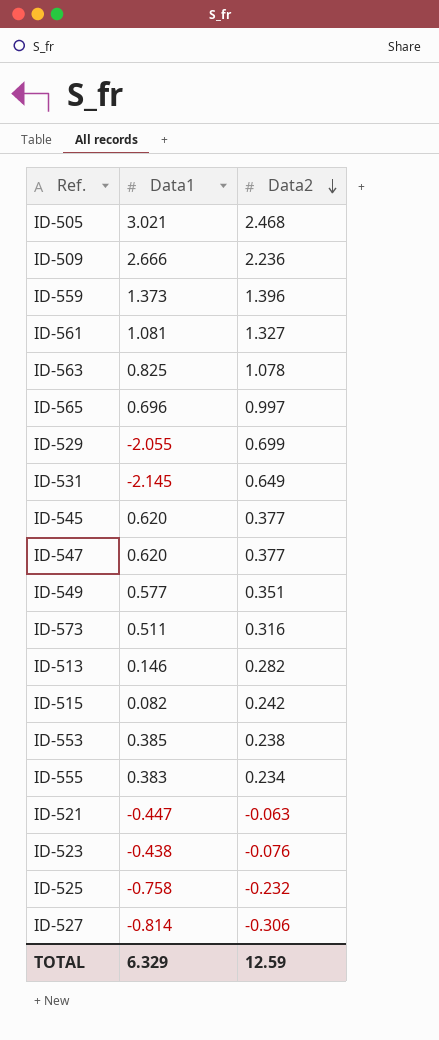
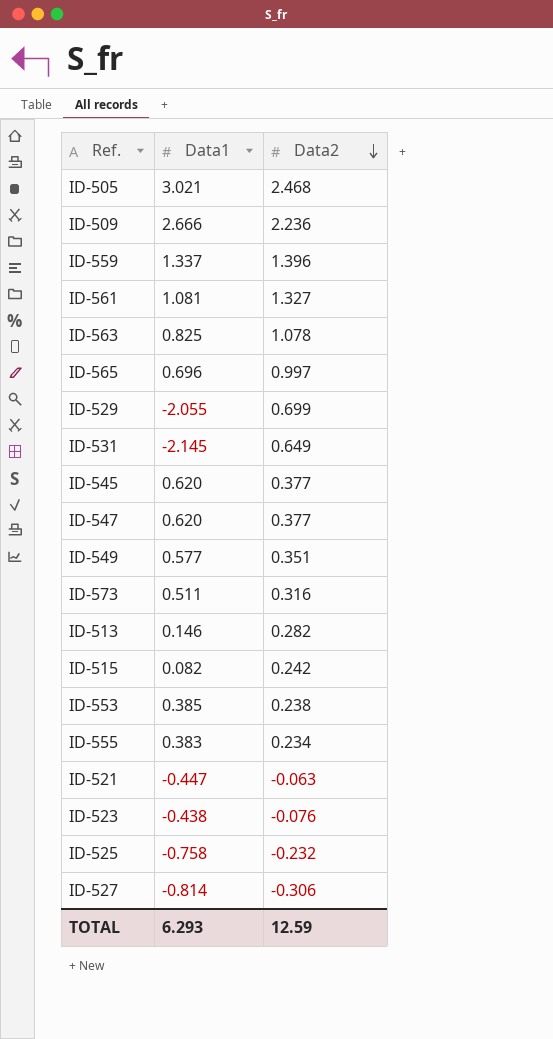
ID-559 | Data1: 1.373 -> 1.337
TOTAL | Data1: 6.329 -> 6.293

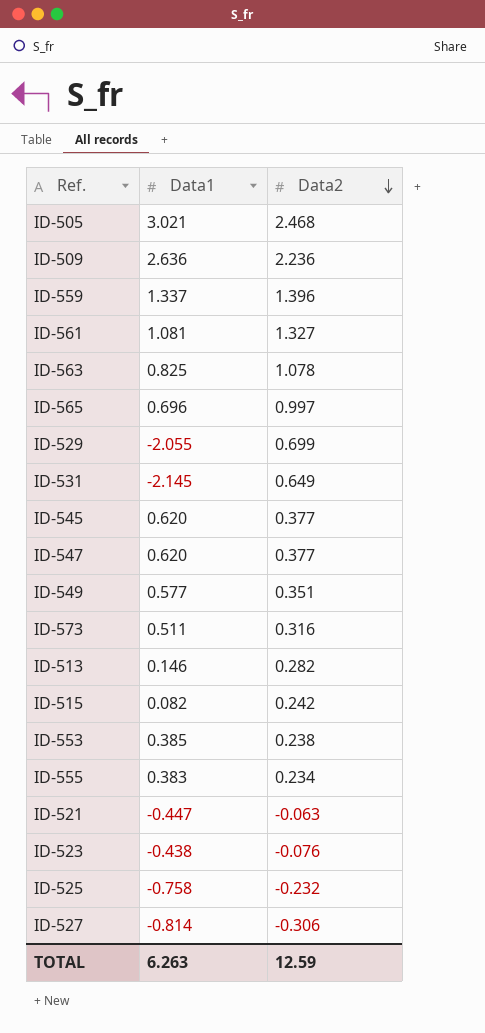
ID-509 | Data1: 2.666 -> 2.636
TOTAL | Data1: 6.293 -> 6.263

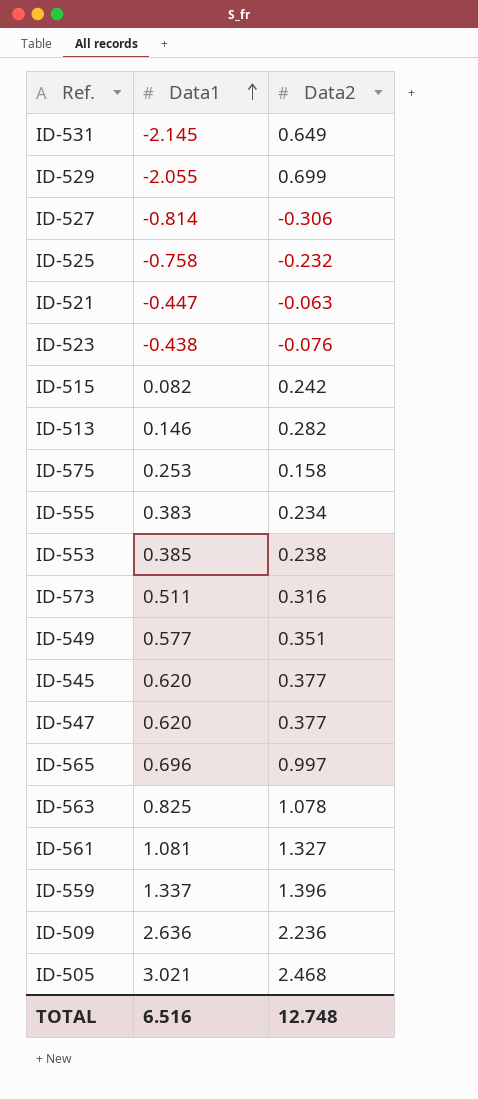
row order: Data2 descending -> Data1 ascending
row ID-575: none -> 0.253 | 0.158
TOTAL | Data1: 6.263 -> 6.516
TOTAL | Data2: 12.59 -> 12.748

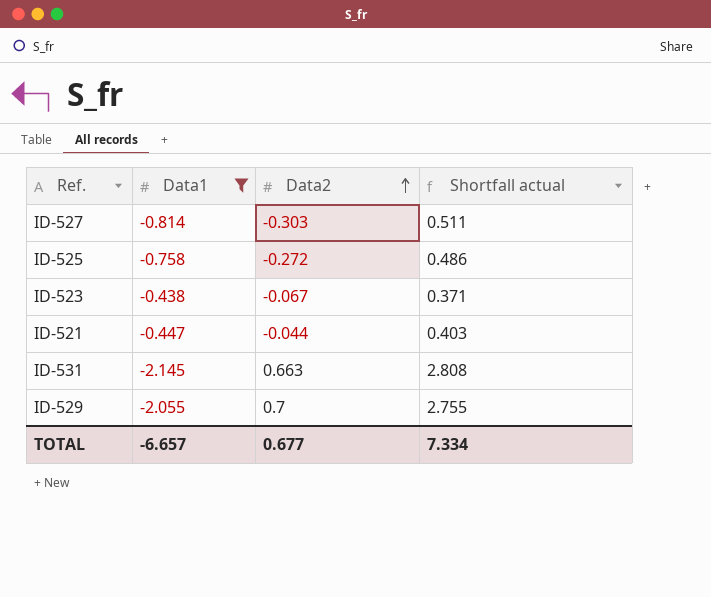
filter: none -> Data1 <= -0.438
row order: Data1 ascending -> Data2 ascending
column Shortfall actual | formula: none -> [Data2] - [Data1]
ID-527 | Data2: -0.306 -> -0.303
ID-525 | Data2: -0.232 -> -0.272
ID-523 | Data2: -0.076 -> -0.067
ID-521 | Data2: -0.063 -> -0.044
ID-531 | Data2: 0.649 -> 0.663
ID-529 | Data2: 0.699 -> 0.7
TOTAL | Data1: 6.516 -> -6.657
TOTAL | Data2: 12.748 -> 0.677

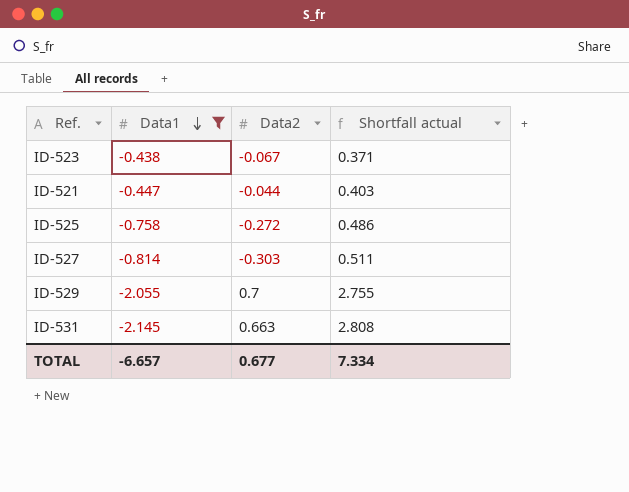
row order: Data2 ascending -> Data1 descending

